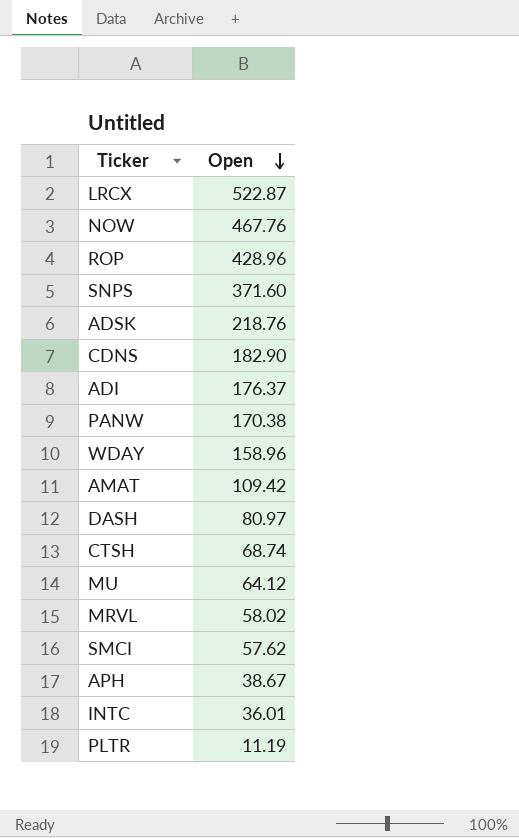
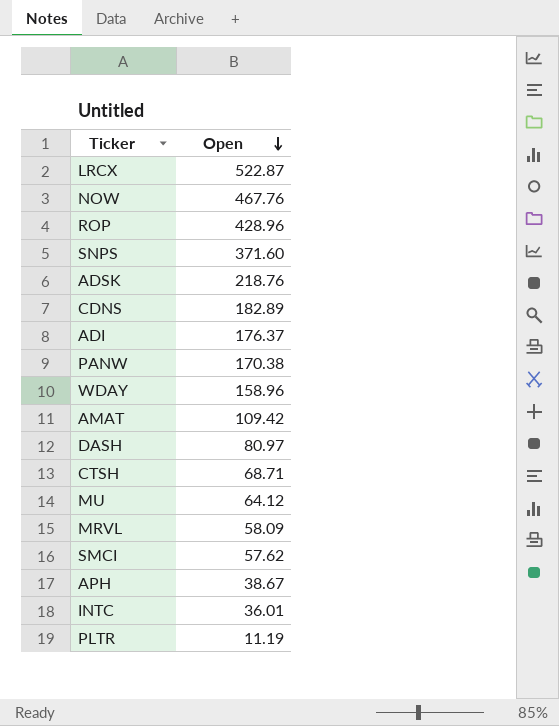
CDNS | Open: 182.90 -> 182.89
CTSH | Open: 68.74 -> 68.71
MRVL | Open: 58.02 -> 58.09

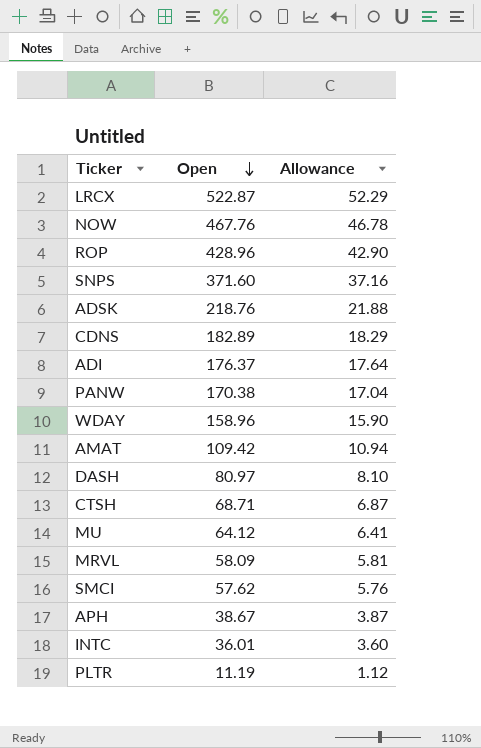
column Allowance | formula: none -> [Open] * 0.1

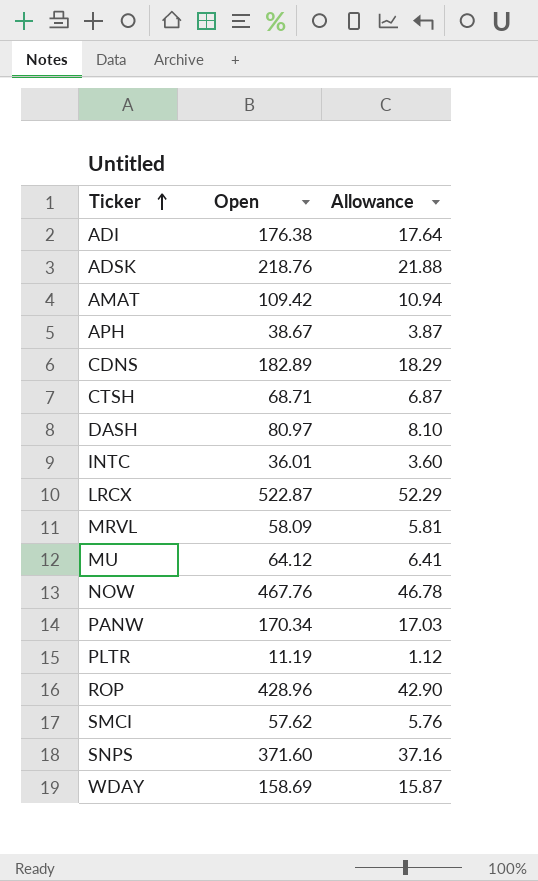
row order: Open descending -> Ticker ascending
ADI | Open: 176.37 -> 176.38
PANW | Open: 170.38 -> 170.34
PANW | Allowance: 17.04 -> 17.03
WDAY | Open: 158.96 -> 158.69
WDAY | Allowance: 15.90 -> 15.87

